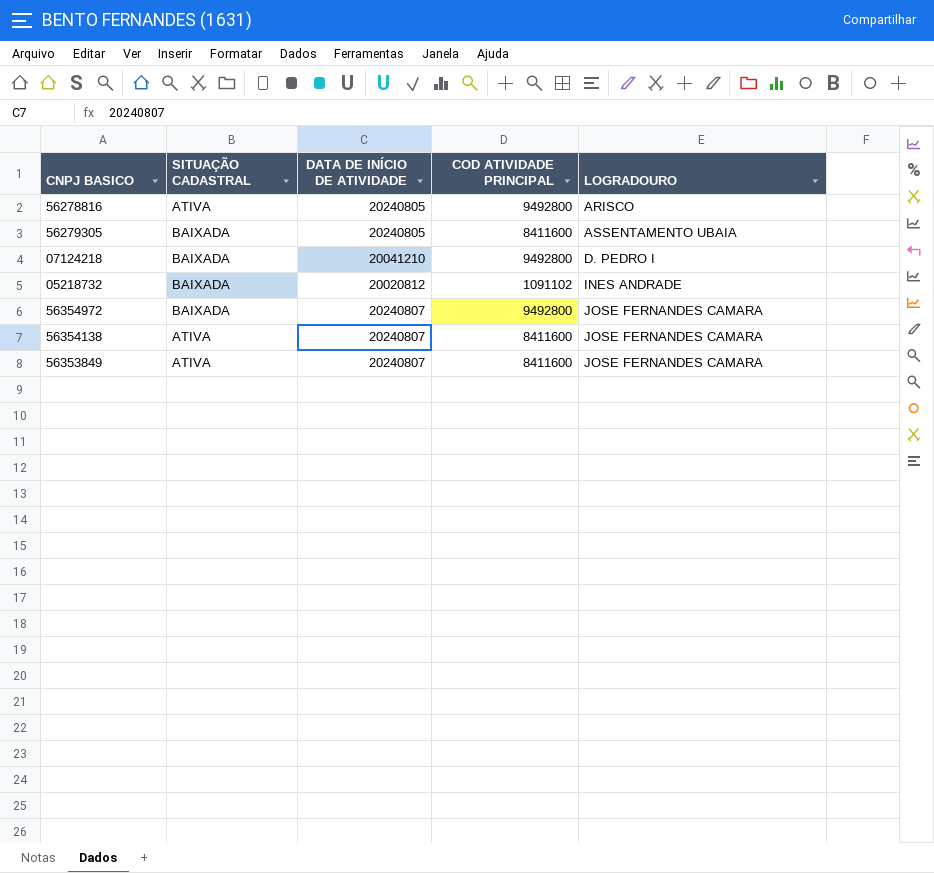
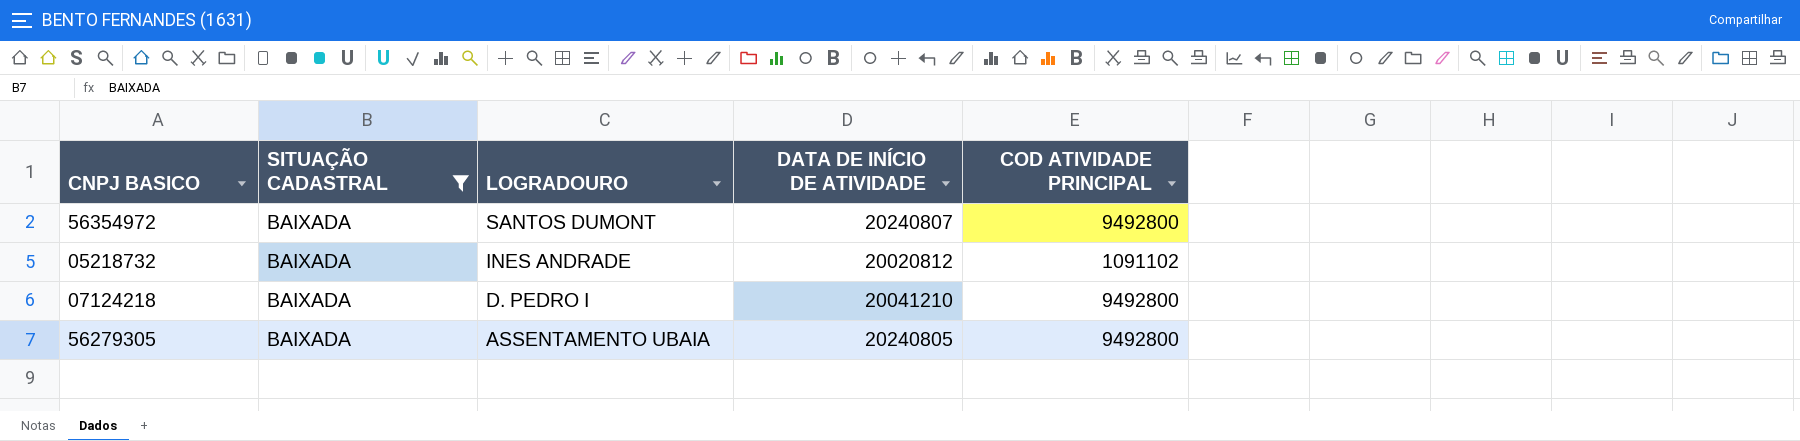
filter: none -> SITUAÇÃO CADASTRAL = BAIXADA
row order: LOGRADOURO ascending -> LOGRADOURO descending
column LOGRADOURO | position: 5 -> 3
56354972 | LOGRADOURO: JOSE FERNANDES CAMARA -> SANTOS DUMONT
56279305 | COD ATIVIDADE PRINCIPAL: 8411600 -> 9492800

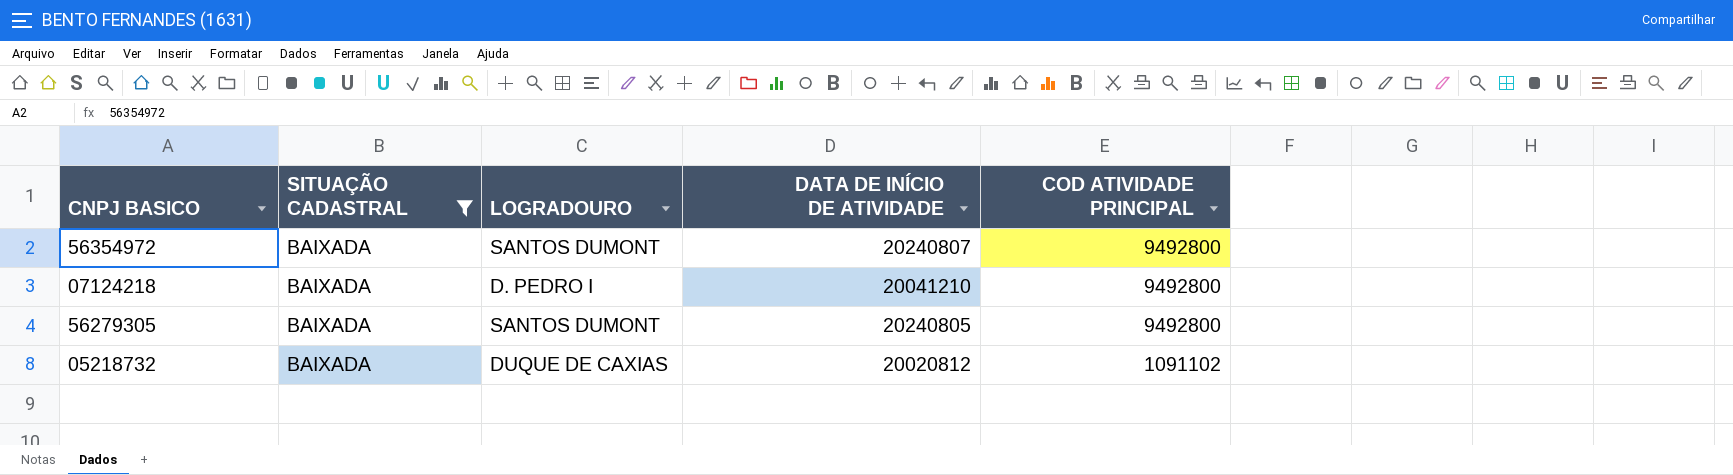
row order: LOGRADOURO descending -> COD ATIVIDADE PRINCIPAL descending
56279305 | LOGRADOURO: ASSENTAMENTO UBAIA -> SANTOS DUMONT
05218732 | LOGRADOURO: INES ANDRADE -> DUQUE DE CAXIAS

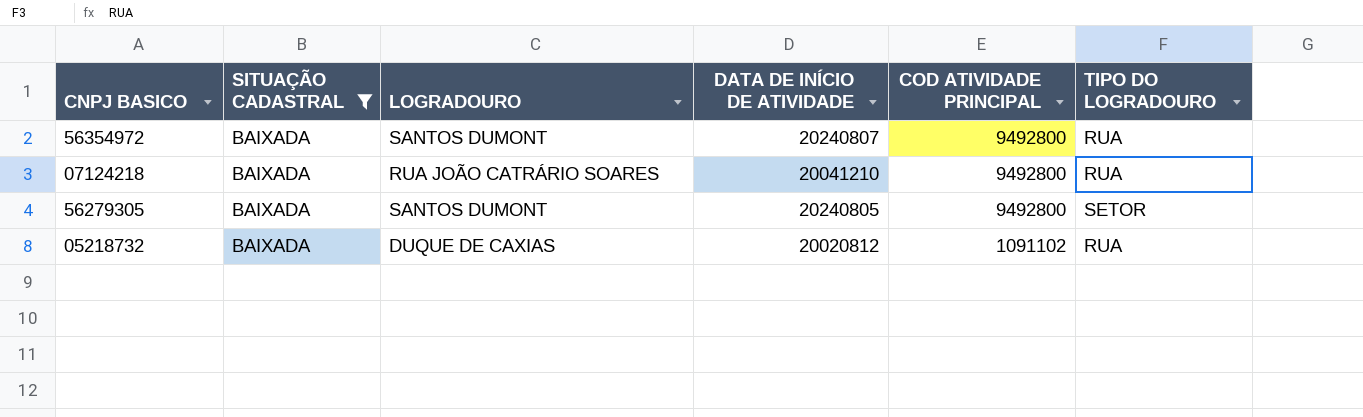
column TIPO DO LOGRADOURO | position: none -> 6
07124218 | LOGRADOURO: D. PEDRO I -> RUA JOÃO CATRÁRIO SOARES

